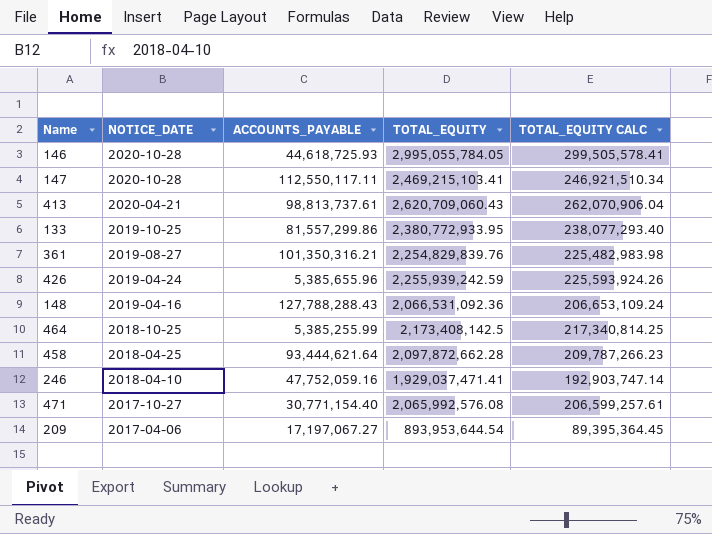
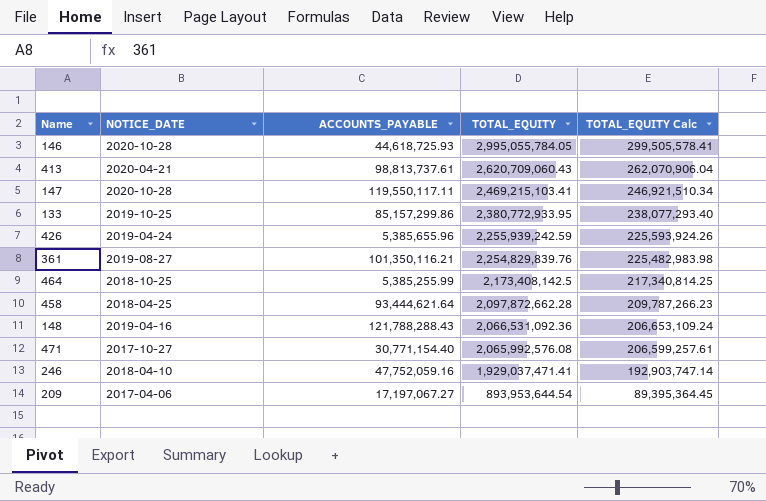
row order: NOTICE_DATE descending -> TOTAL_EQUITY descending
column name: TOTAL_EQUITY CALC -> TOTAL_EQUITY Calc
147 | ACCOUNTS_PAYABLE: 112,550,117.11 -> 119,550,117.11
133 | ACCOUNTS_PAYABLE: 81,557,299.86 -> 85,157,299.86
361 | ACCOUNTS_PAYABLE: 101,350,316.21 -> 101,350,116.21
148 | ACCOUNTS_PAYABLE: 127,788,288.43 -> 121,788,288.43

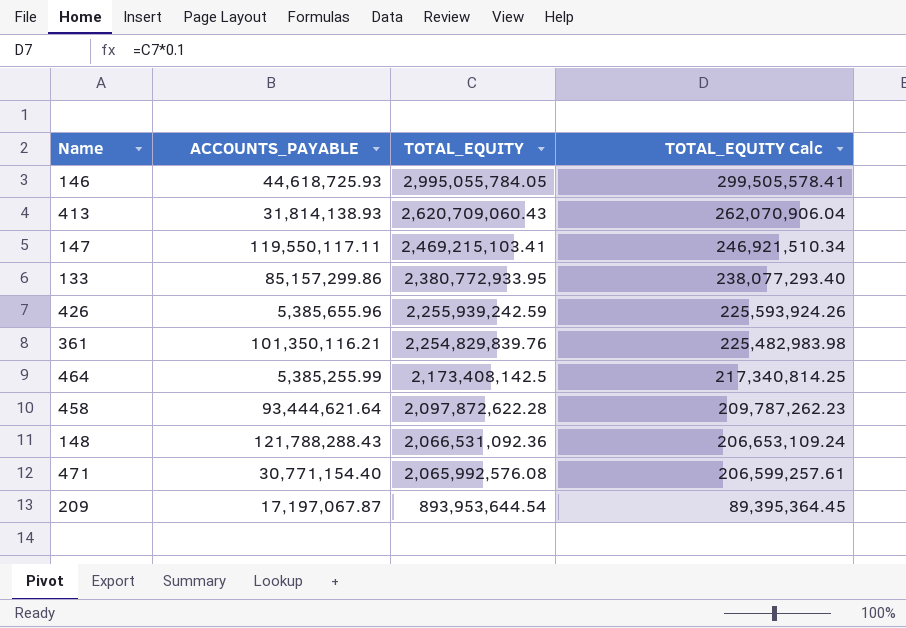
column NOTICE_DATE | position: 2 -> none
row 246: 2018-04-10 | 47,752,059.16 | 1,929,037,471.41 | 192,903,747.14 -> none
413 | ACCOUNTS_PAYABLE: 98,813,737.61 -> 31,814,138.93
458 | TOTAL_EQUITY: 2,097,872,662.28 -> 2,097,872,622.28
458 | TOTAL_EQUITY Calc: 209,787,266.23 -> 209,787,262.23
209 | ACCOUNTS_PAYABLE: 17,197,067.27 -> 17,197,067.87

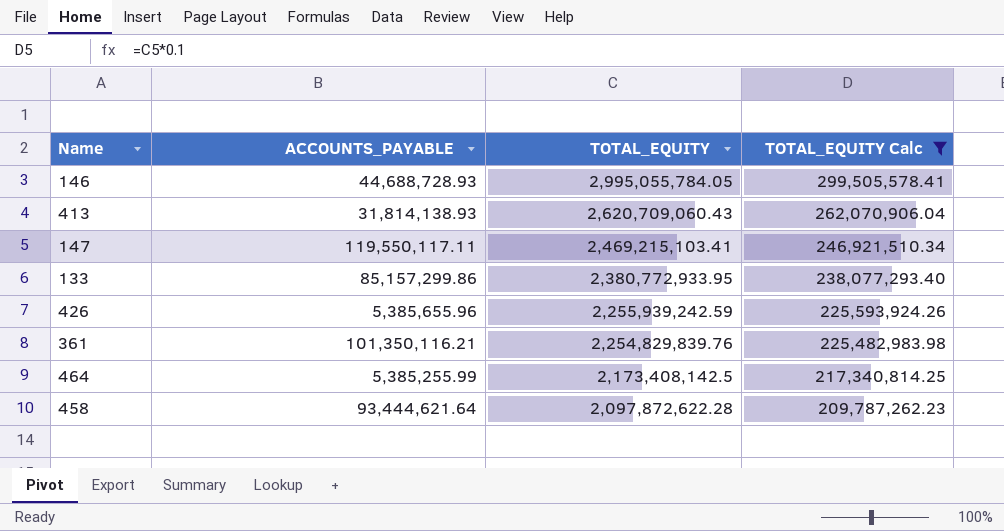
filter: none -> TOTAL_EQUITY Calc >= 209,787,262.23
146 | ACCOUNTS_PAYABLE: 44,618,725.93 -> 44,688,728.93

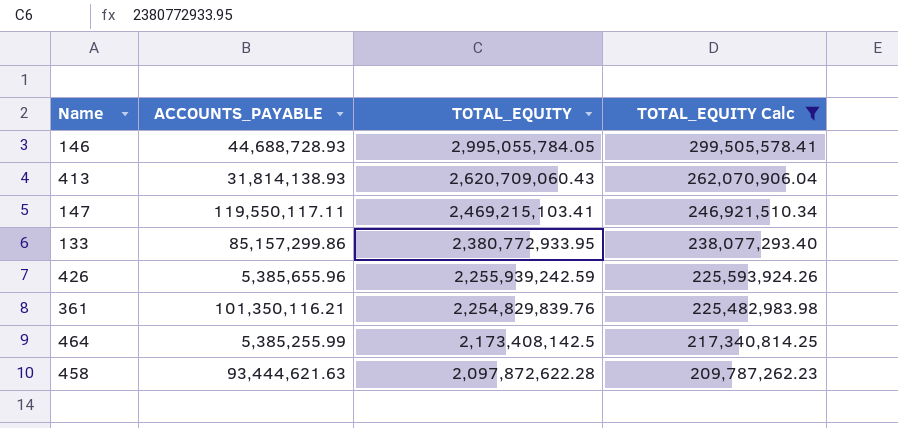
458 | ACCOUNTS_PAYABLE: 93,444,621.64 -> 93,444,621.63

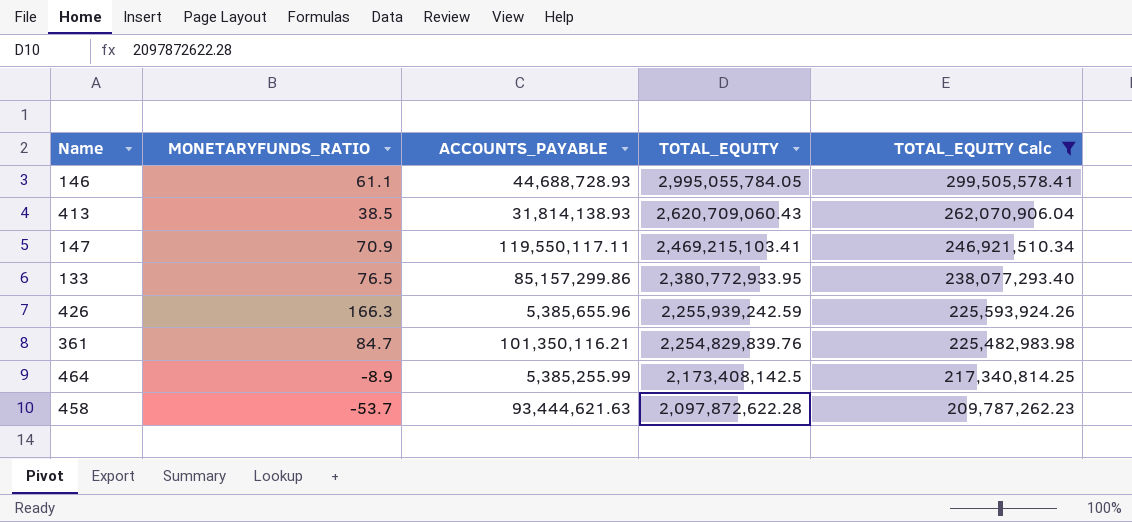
column MONETARYFUNDS_RATIO | position: none -> 2

